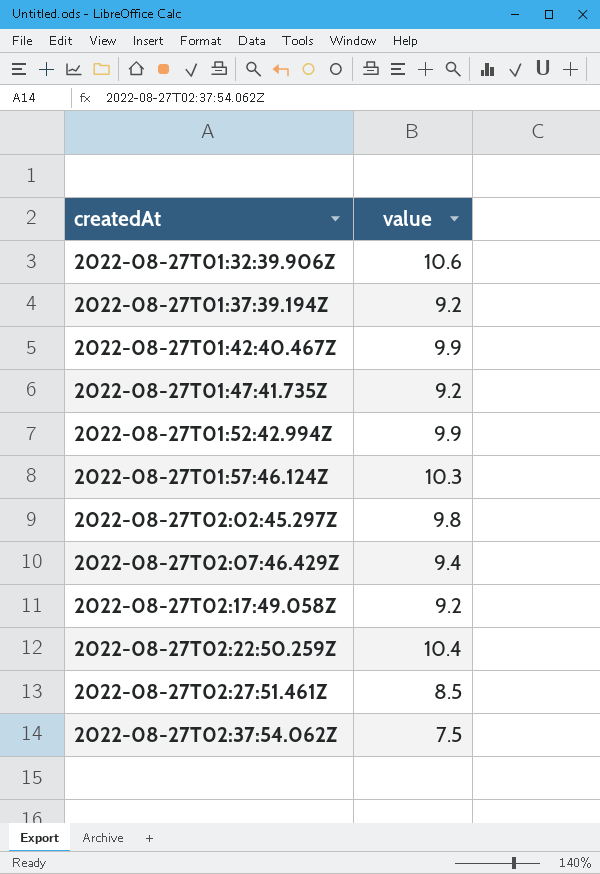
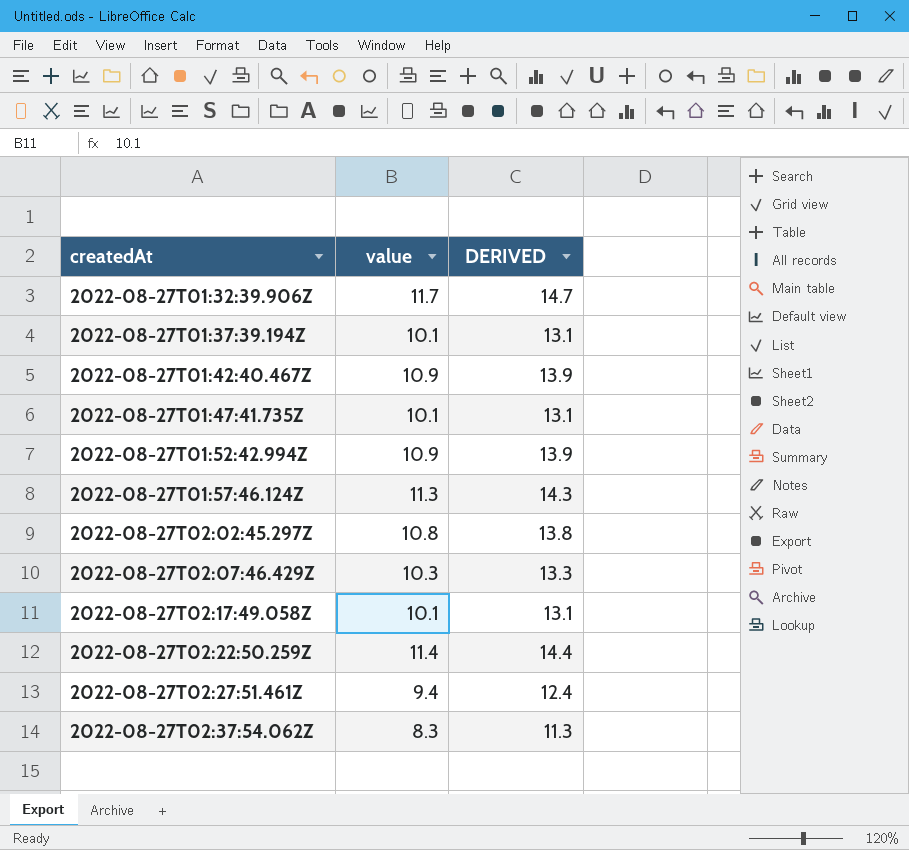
column DERIVED | formula: none -> [value] + 3
2022-08-27T01:32:39.906Z | value: 10.6 -> 11.7
2022-08-27T01:37:39.194Z | value: 9.2 -> 10.1
2022-08-27T01:42:40.467Z | value: 9.9 -> 10.9
2022-08-27T01:47:41.735Z | value: 9.2 -> 10.1
2022-08-27T01:52:42.994Z | value: 9.9 -> 10.9
2022-08-27T01:57:46.124Z | value: 10.3 -> 11.3
2022-08-27T02:02:45.297Z | value: 9.8 -> 10.8
2022-08-27T02:07:46.429Z | value: 9.4 -> 10.3
2022-08-27T02:17:49.058Z | value: 9.2 -> 10.1
2022-08-27T02:22:50.259Z | value: 10.4 -> 11.4
2022-08-27T02:27:51.461Z | value: 8.5 -> 9.4
2022-08-27T02:37:54.062Z | value: 7.5 -> 8.3

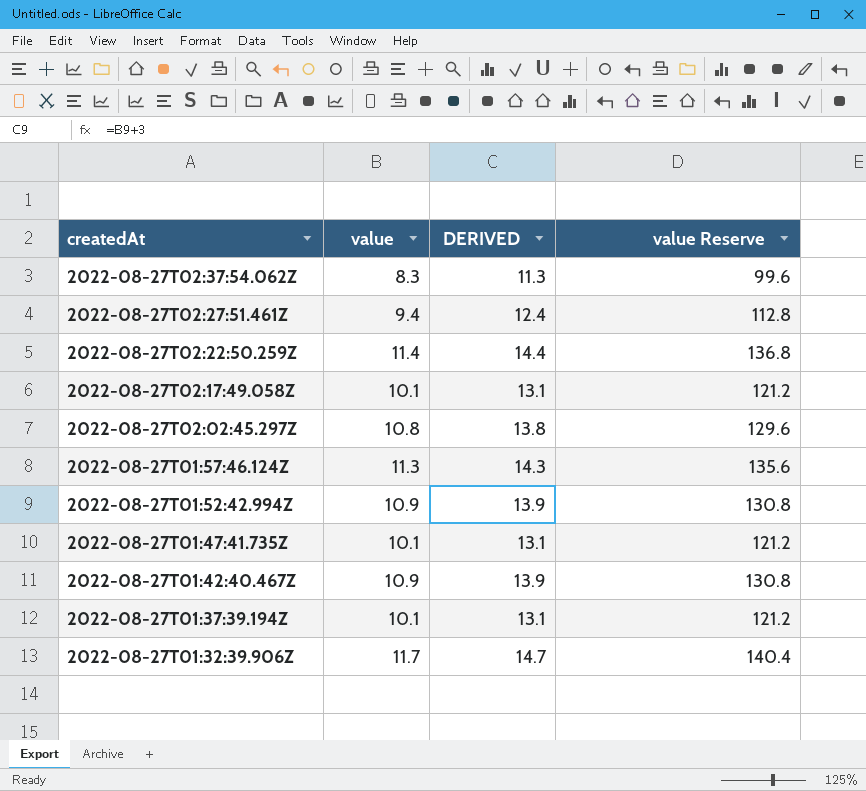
row order: createdAt ascending -> createdAt descending
column value Reserve | formula: none -> [value] * 12
row 2022-08-27T02:07:46.429Z: 10.3 | 13.3 -> none

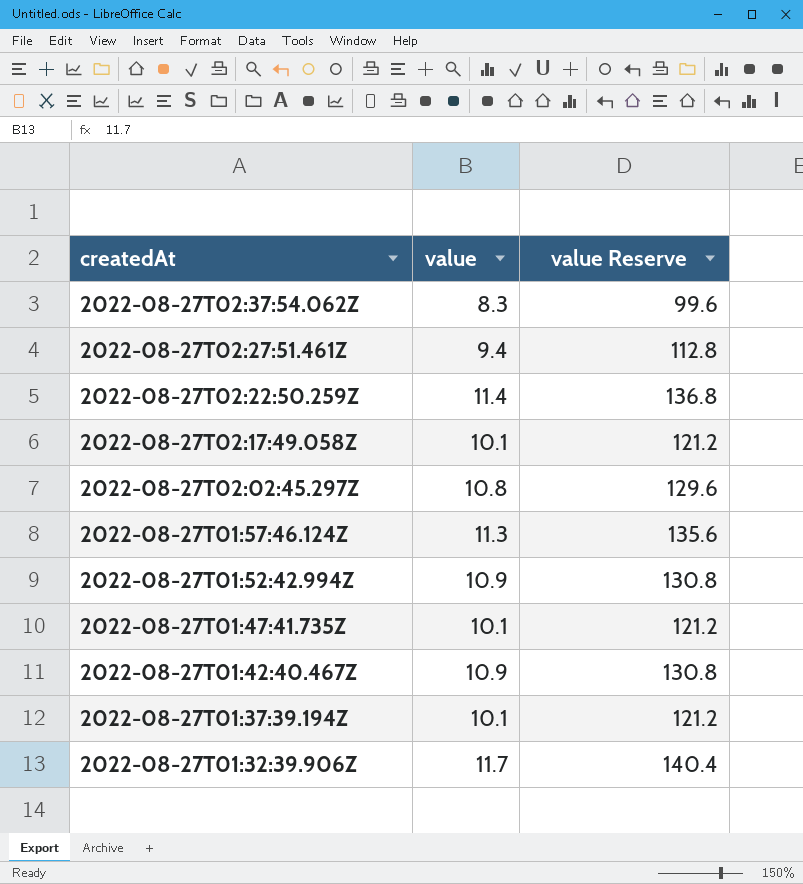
column DERIVED | formula: [value] + 3 -> none

